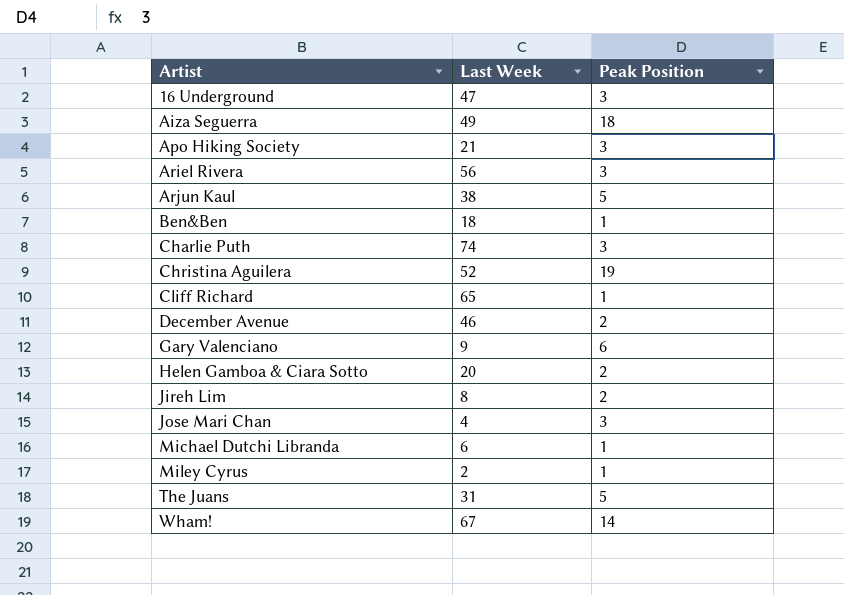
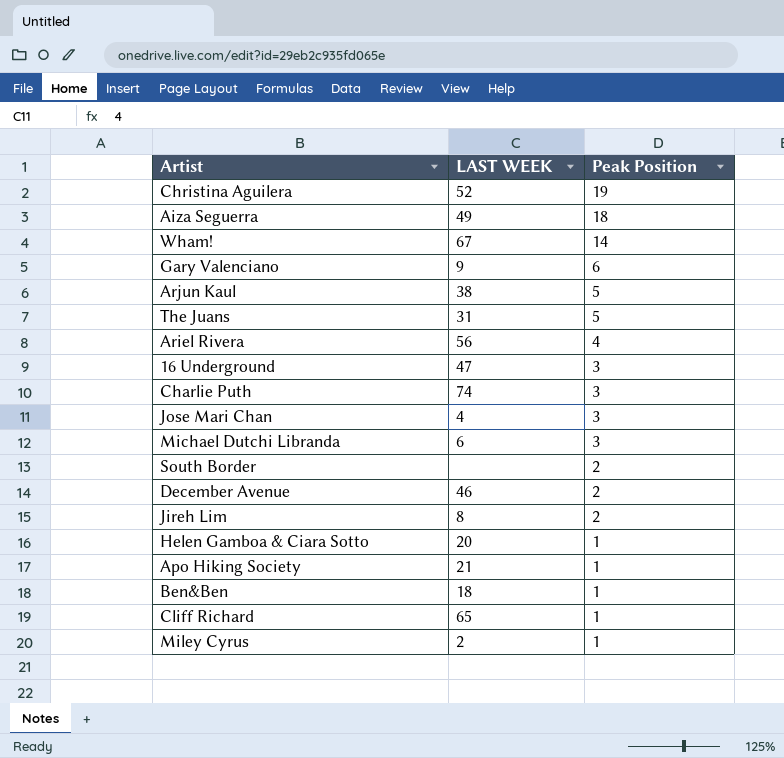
row order: Artist ascending -> Peak Position descending
column name: Last Week -> LAST WEEK
Ariel Rivera | Peak Position: 3 -> 4
Michael Dutchi Libranda | Peak Position: 1 -> 3
row South Border: none -> none | 2
Helen Gamboa & Ciara Sotto | Peak Position: 2 -> 1
Apo Hiking Society | Peak Position: 3 -> 1

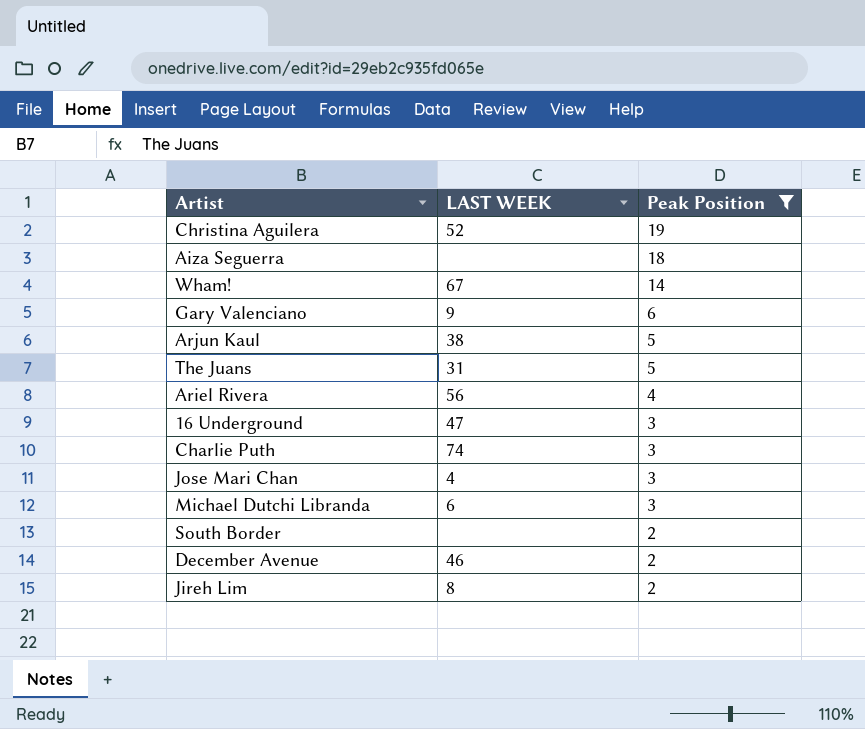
filter: none -> Peak Position != 1
Aiza Seguerra | LAST WEEK: 49 -> none

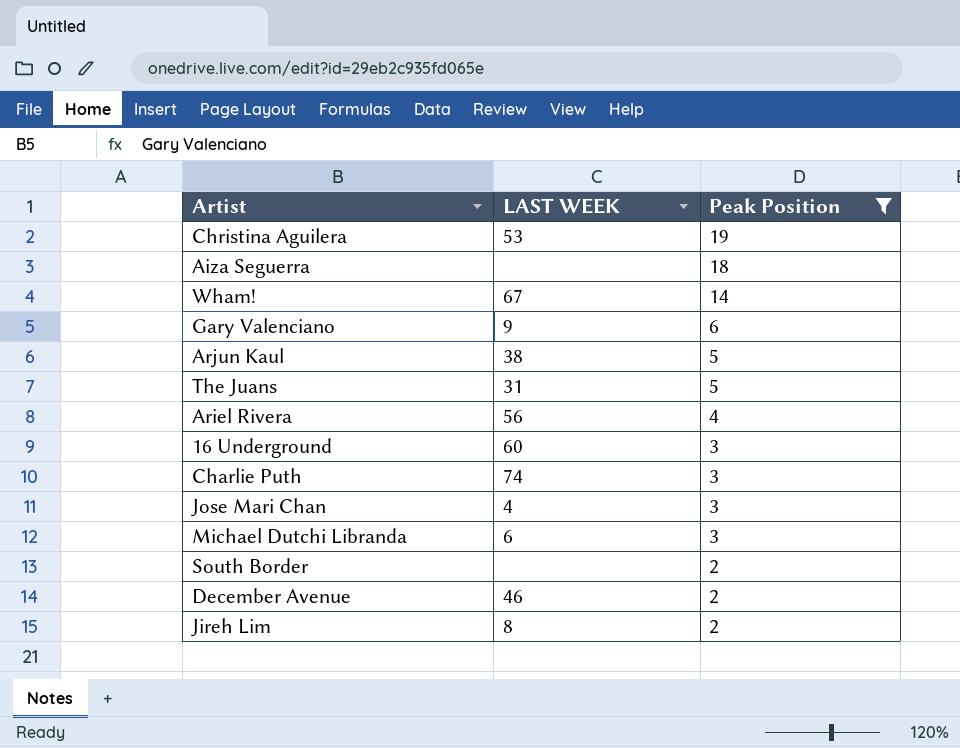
Christina Aguilera | LAST WEEK: 52 -> 53
16 Underground | LAST WEEK: 47 -> 60

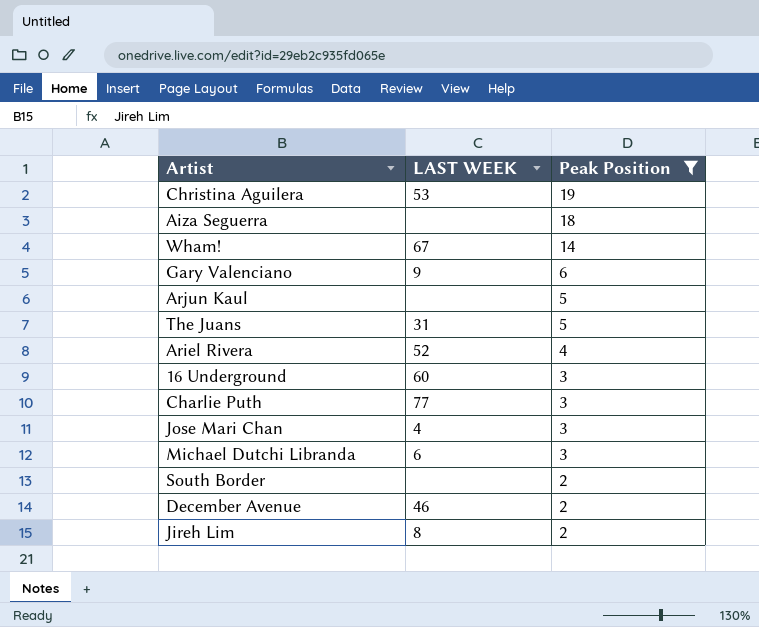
Arjun Kaul | LAST WEEK: 38 -> none
Ariel Rivera | LAST WEEK: 56 -> 52
Charlie Puth | LAST WEEK: 74 -> 77

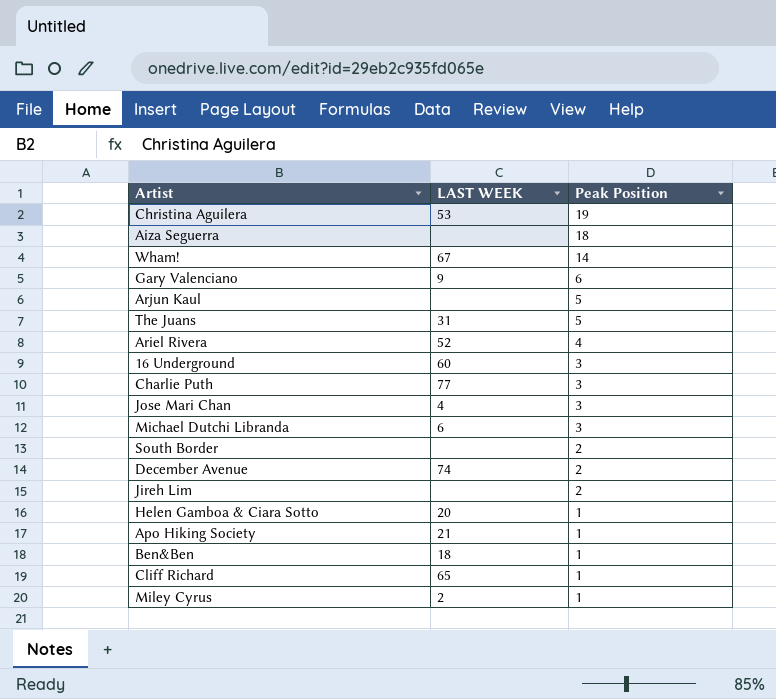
filter: Peak Position != 1 -> none
December Avenue | LAST WEEK: 46 -> 74
Jireh Lim | LAST WEEK: 8 -> none

